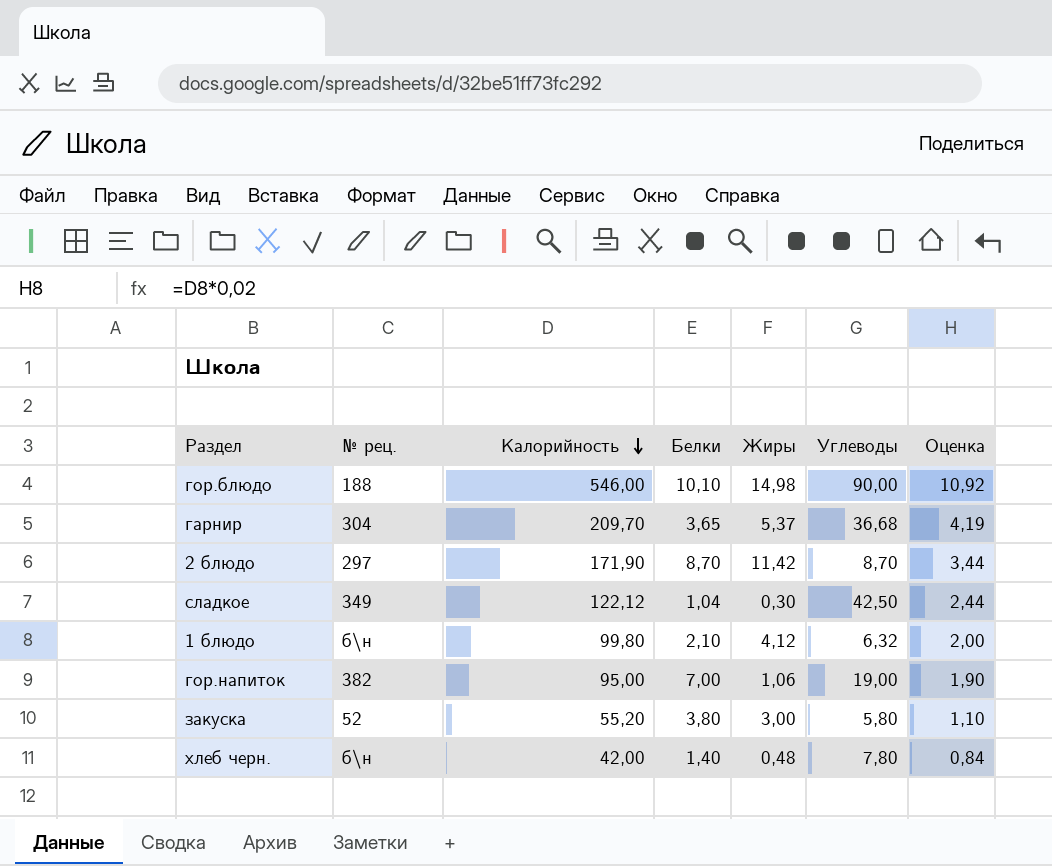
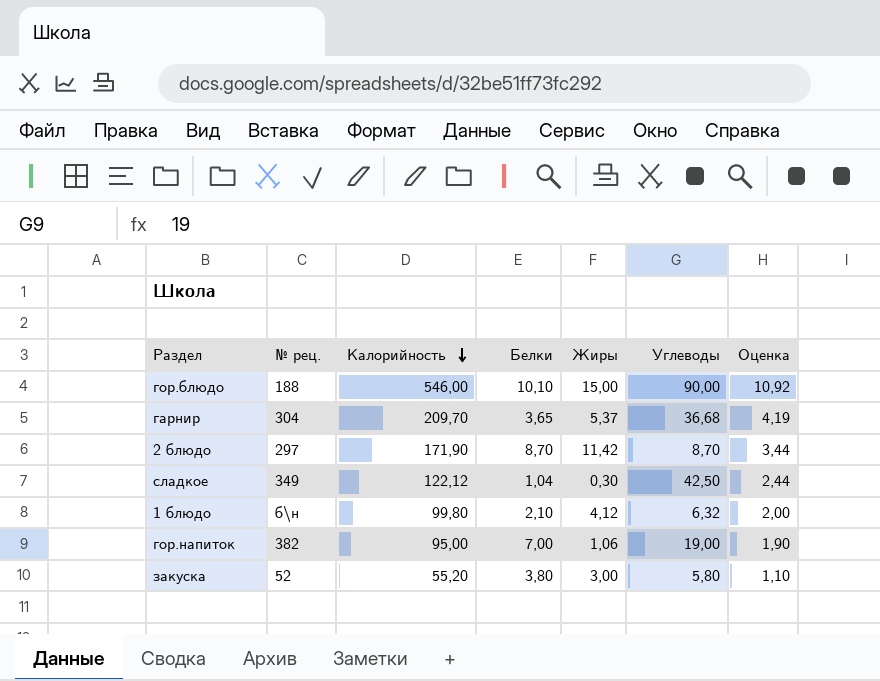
row хлеб черн.: б\н | 42,00 | 1,40 | 0,48 | 7,80 | 0,84 -> none
гор.блюдо | Жиры: 14,98 -> 15,00

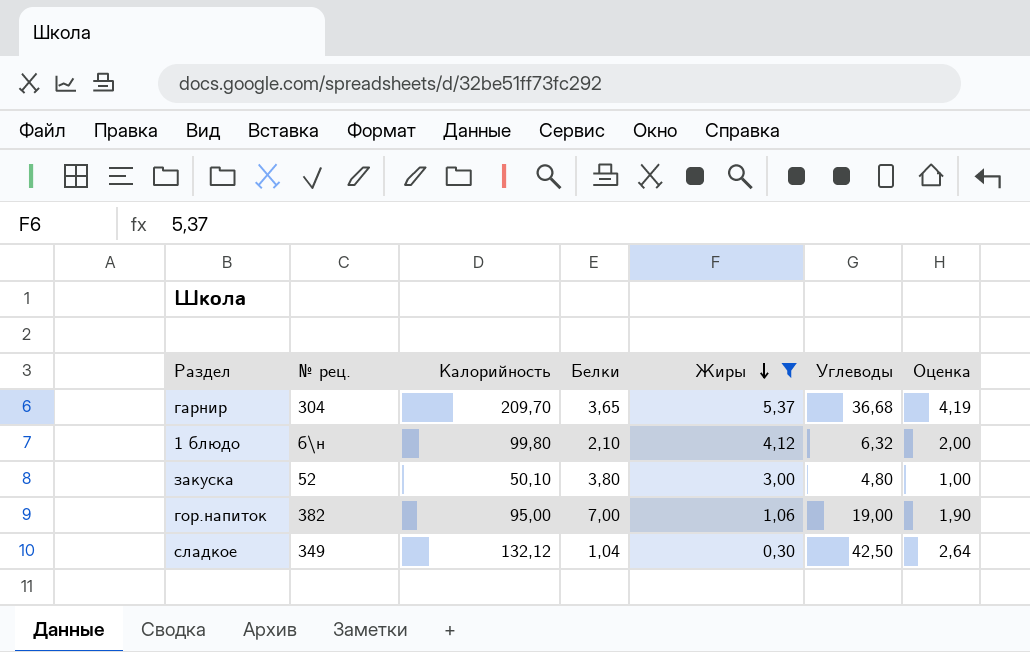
filter: none -> Жиры <= 5,37
row order: Калорийность descending -> Жиры descending
закуска | Калорийность: 55,20 -> 50,10
закуска | Углеводы: 5,80 -> 4,80
закуска | Оценка: 1,10 -> 1,00
сладкое | Калорийность: 122,12 -> 132,12
сладкое | Оценка: 2,44 -> 2,64

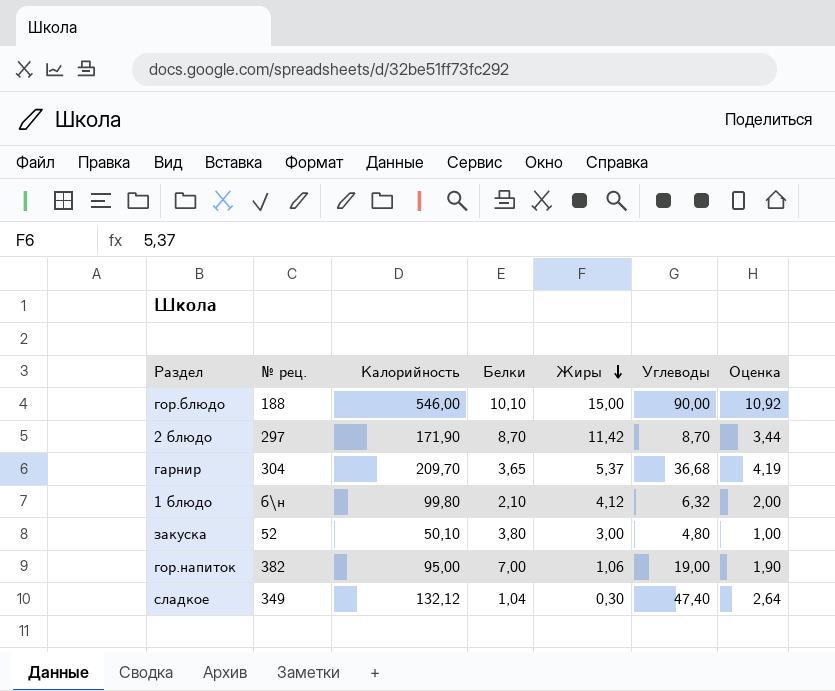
filter: Жиры <= 5,37 -> none
сладкое | Углеводы: 42,50 -> 47,40

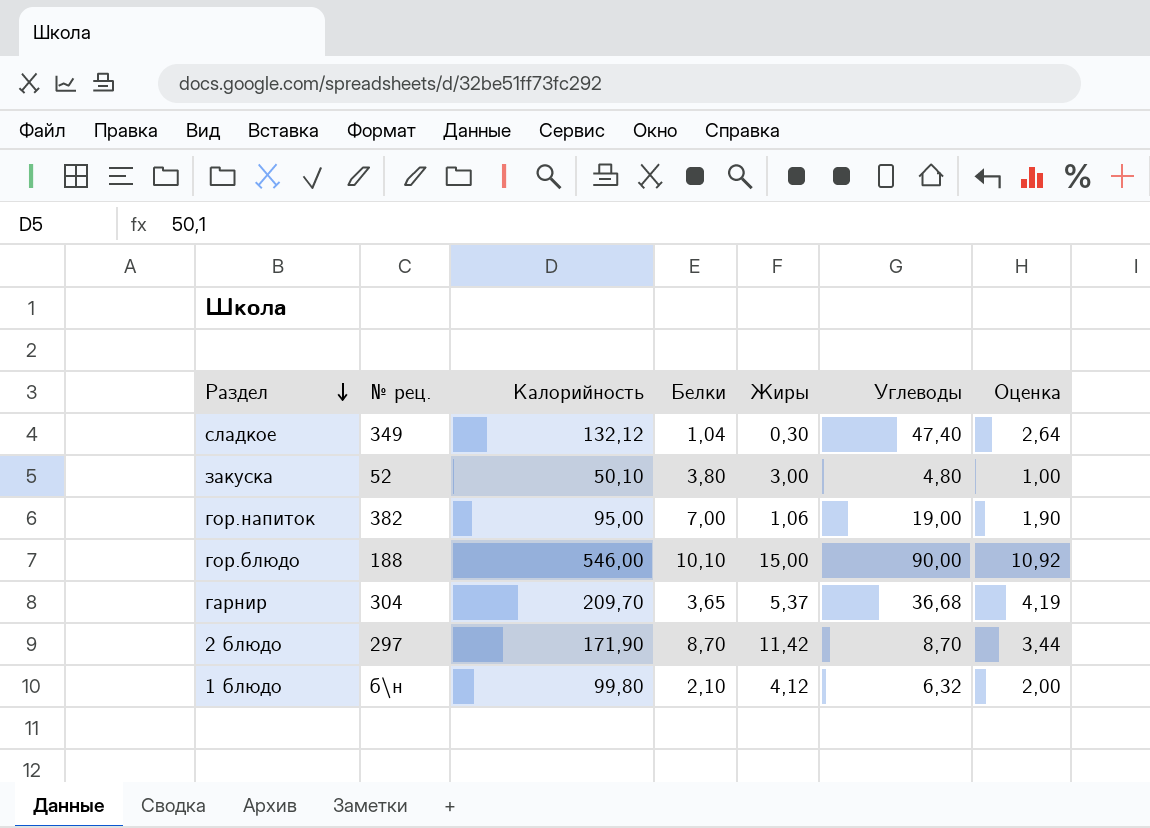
row order: Жиры descending -> Раздел descending

